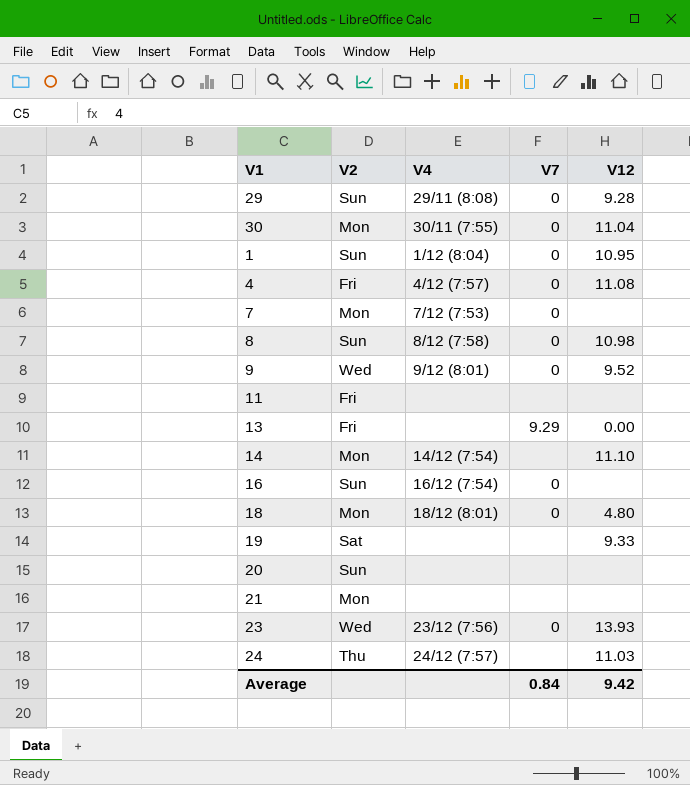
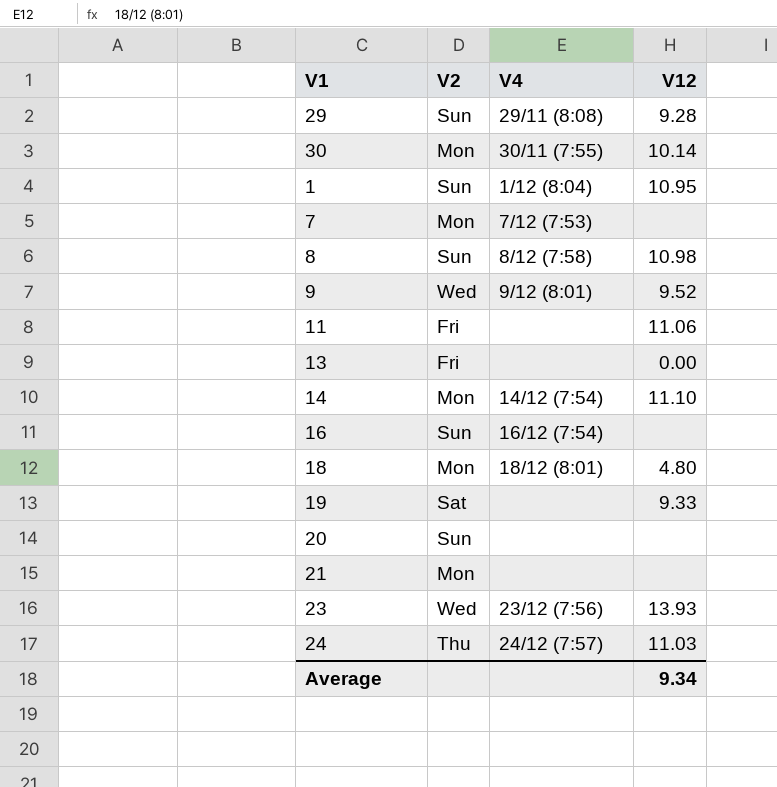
column V7 | position: 4 -> none
row 4: Fri | 4/12 (7:57) | 0 | 11.08 -> none
30 | V12: 11.04 -> 10.14
11 | V12: none -> 11.06
Average | V12: 9.42 -> 9.34

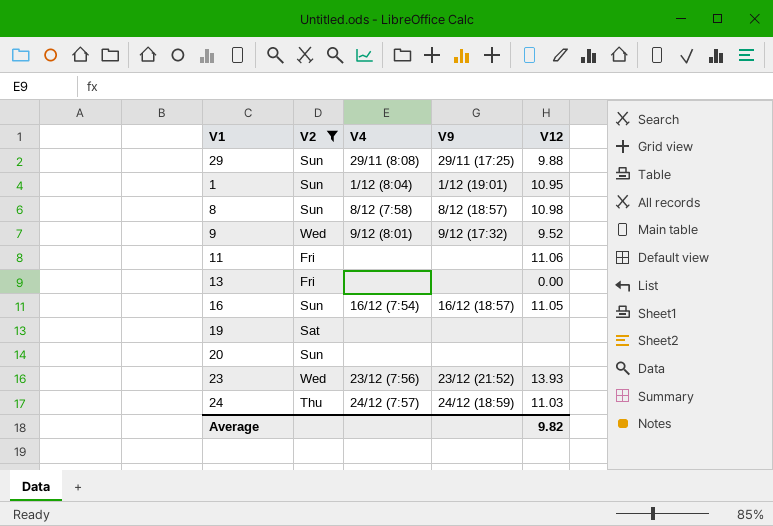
filter: none -> V2 != Mon
column V9 | position: none -> 4
29 | V12: 9.28 -> 9.88
16 | V12: none -> 11.05
19 | V12: 9.33 -> none
Average | V12: 9.34 -> 9.82

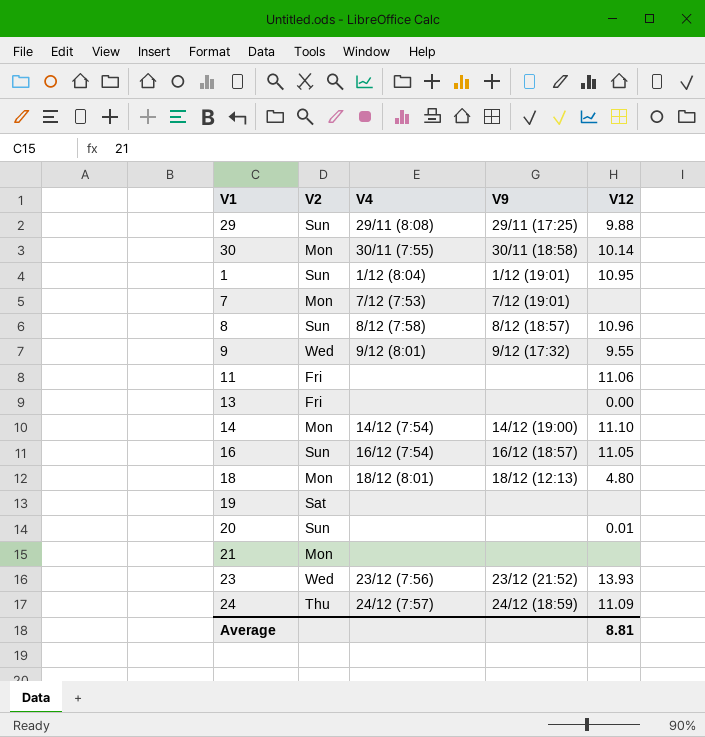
filter: V2 != Mon -> none
8 | V12: 10.98 -> 10.96
9 | V12: 9.52 -> 9.55
20 | V12: none -> 0.01
24 | V12: 11.03 -> 11.09
Average | V12: 9.82 -> 8.81

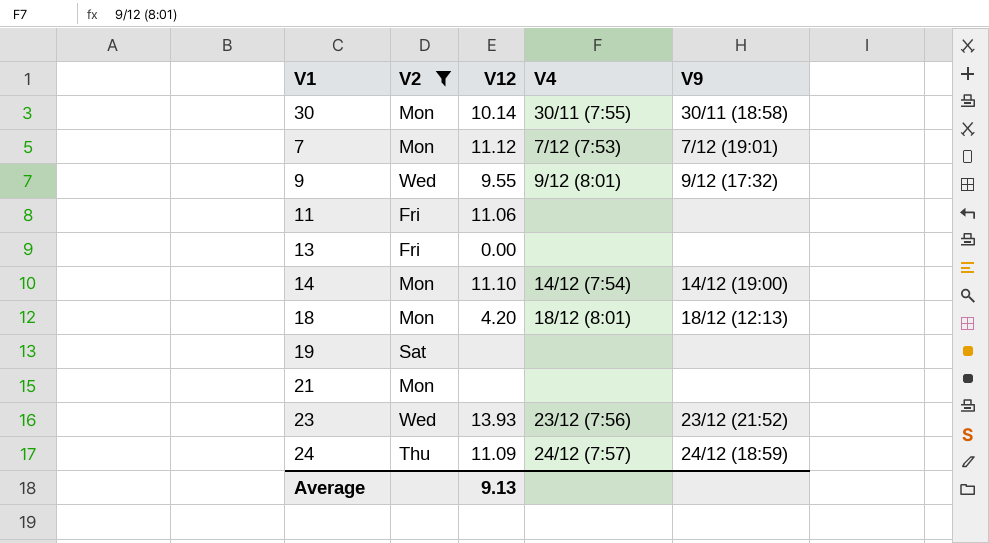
filter: none -> V2 != Sun
column V12 | position: 5 -> 3
7 | V12: none -> 11.12
18 | V12: 4.80 -> 4.20
Average | V12: 8.81 -> 9.13

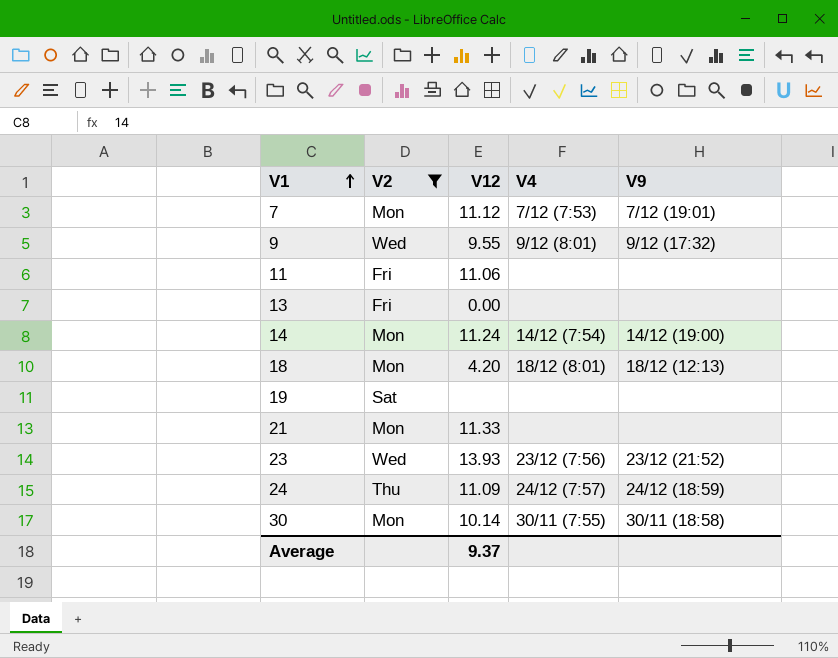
row order: none -> V1 ascending
14 | V12: 11.10 -> 11.24
21 | V12: none -> 11.33
Average | V12: 9.13 -> 9.37

